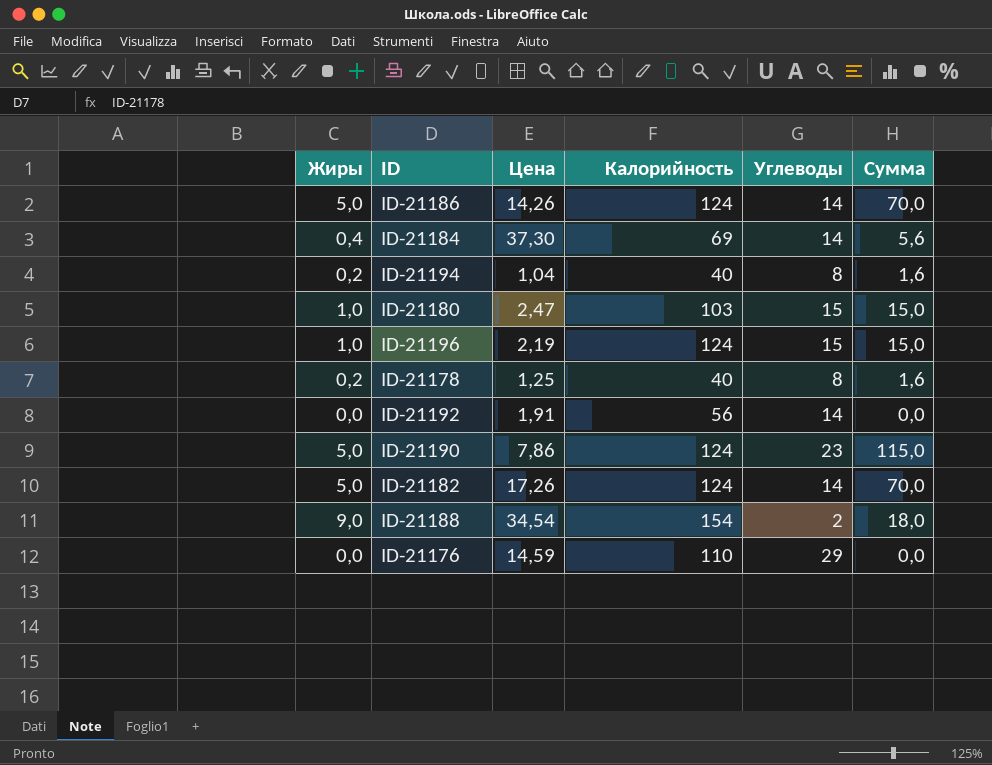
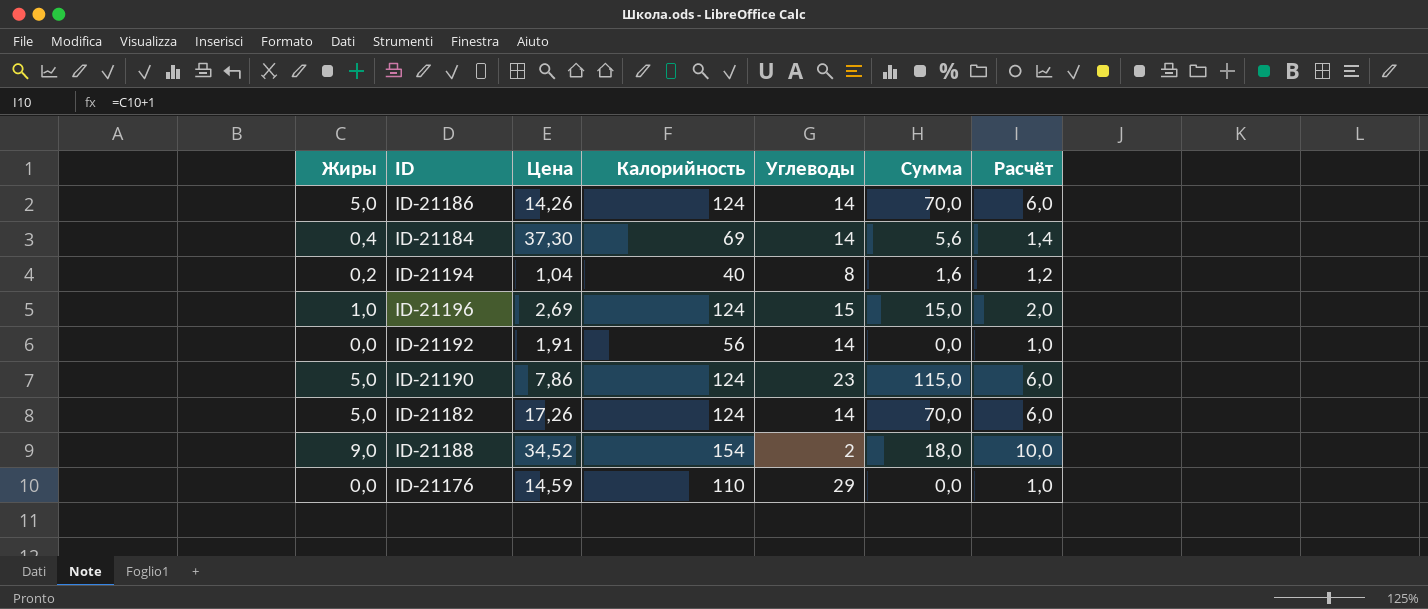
column Расчёт | formula: none -> [Жиры] + 1
row ID-21180: 1,0 | 2,47 | 103 | 15 | 15,0 -> none
row ID-21178: 0,2 | 1,25 | 40 | 8 | 1,6 -> none
ID-21196 | Цена: 2,19 -> 2,69
ID-21188 | Цена: 34,54 -> 34,52

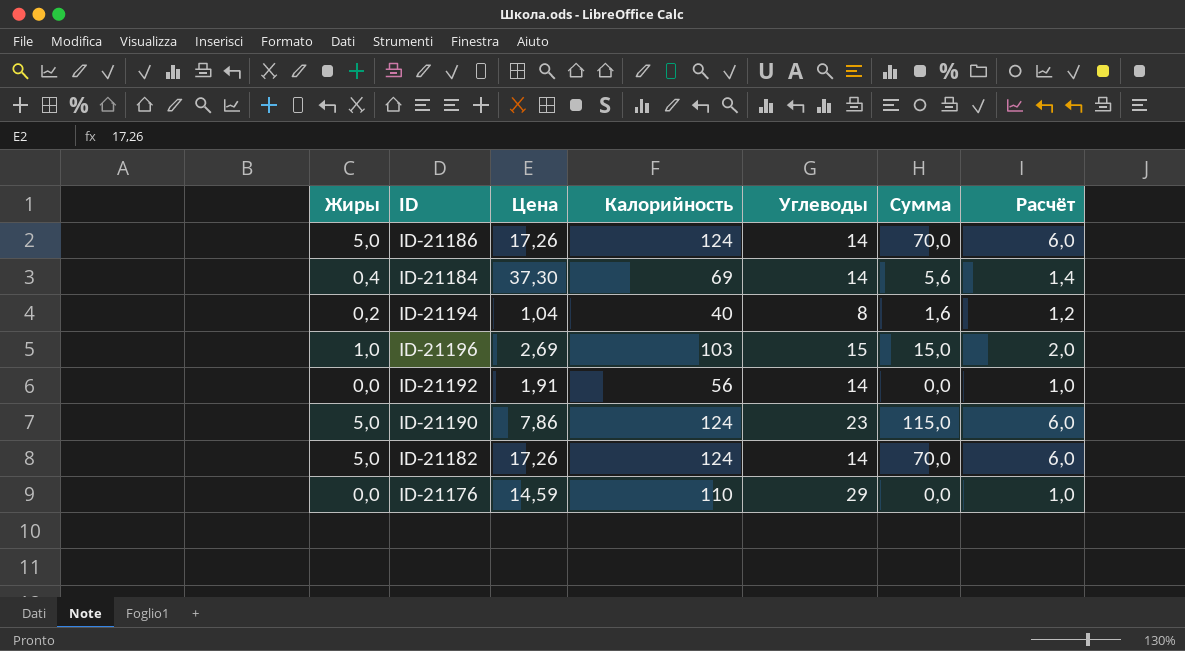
row ID-21188: 9,0 | 34,52 | 154 | 2 | 18,0 | 10,0 -> none
ID-21186 | Цена: 14,26 -> 17,26
ID-21196 | Калорийность: 124 -> 103

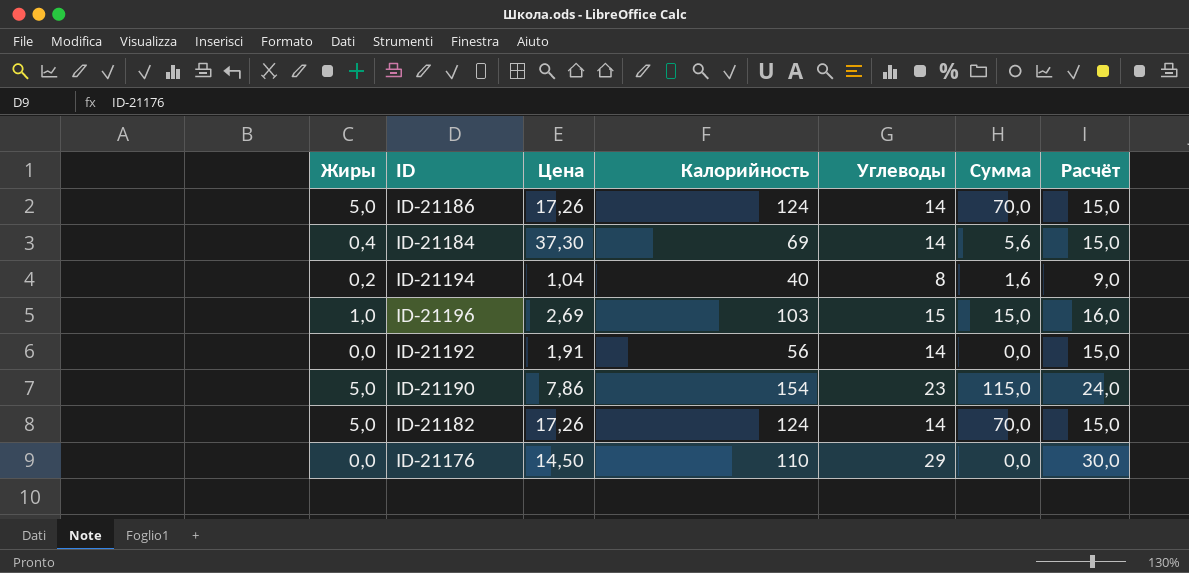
column Расчёт | formula: [Жиры] + 1 -> [Углеводы] + 1
ID-21190 | Калорийность: 124 -> 154
ID-21176 | Цена: 14,59 -> 14,50

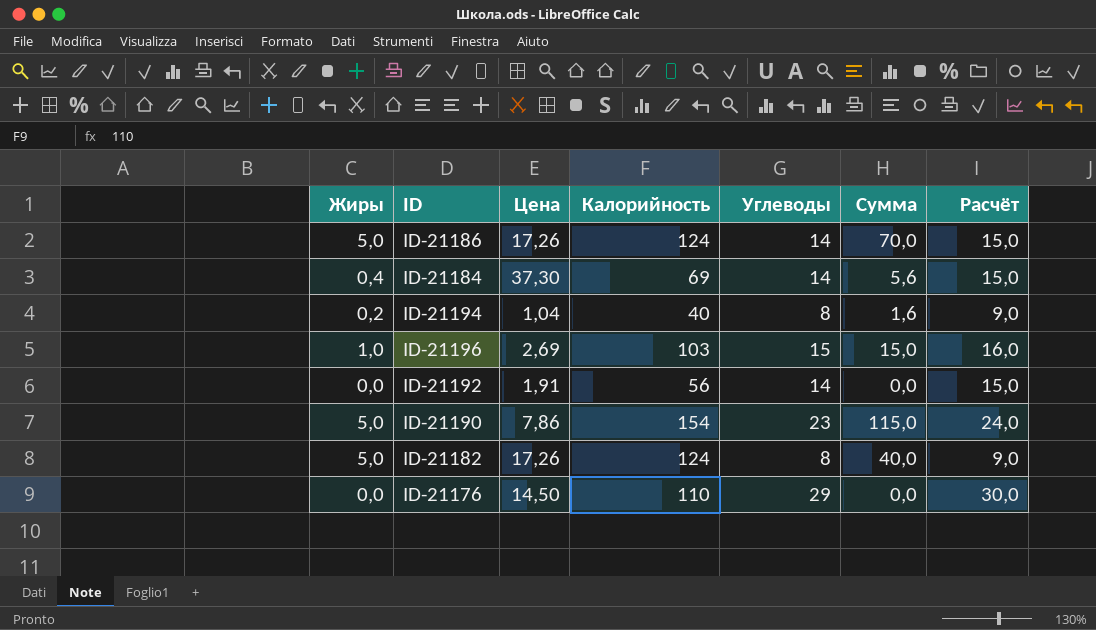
ID-21182 | Углеводы: 14 -> 8
ID-21182 | Сумма: 70,0 -> 40,0
ID-21182 | Расчёт: 15,0 -> 9,0

